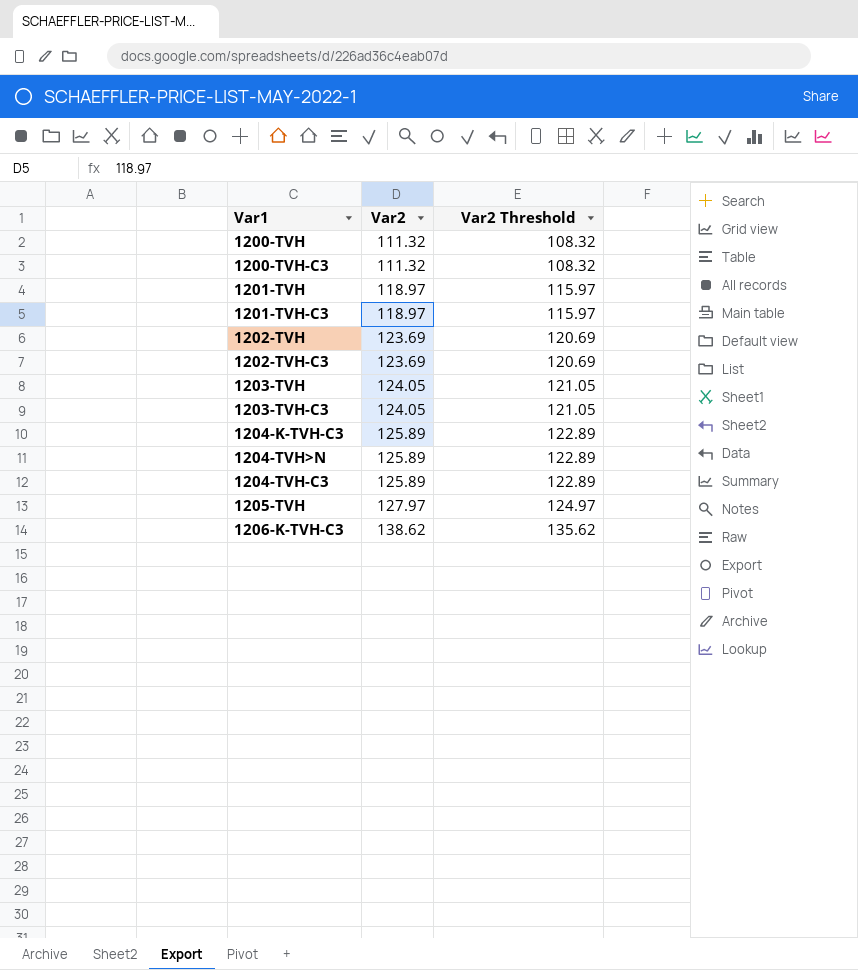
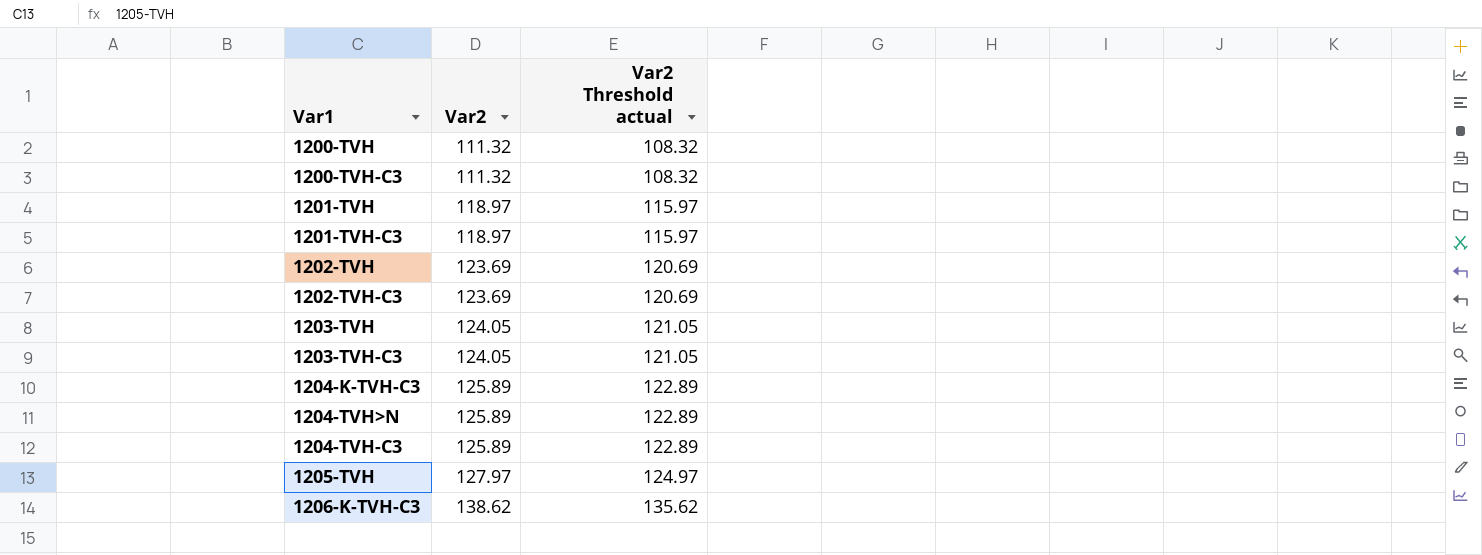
column name: Var2 Threshold -> Var2 Threshold actual

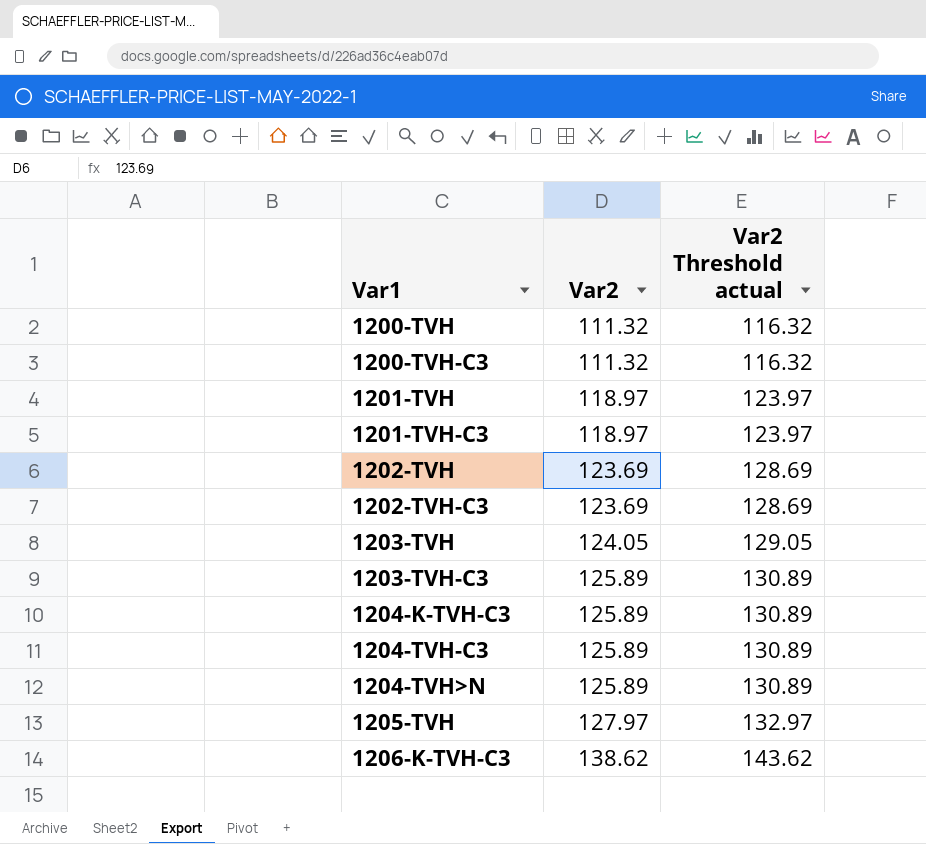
row order: Var2 ascending -> Var1 ascending
column Var2 Threshold actual | formula: [Var2] - 3 -> [Var2] + 5
1203-TVH-C3 | Var2: 124.05 -> 125.89

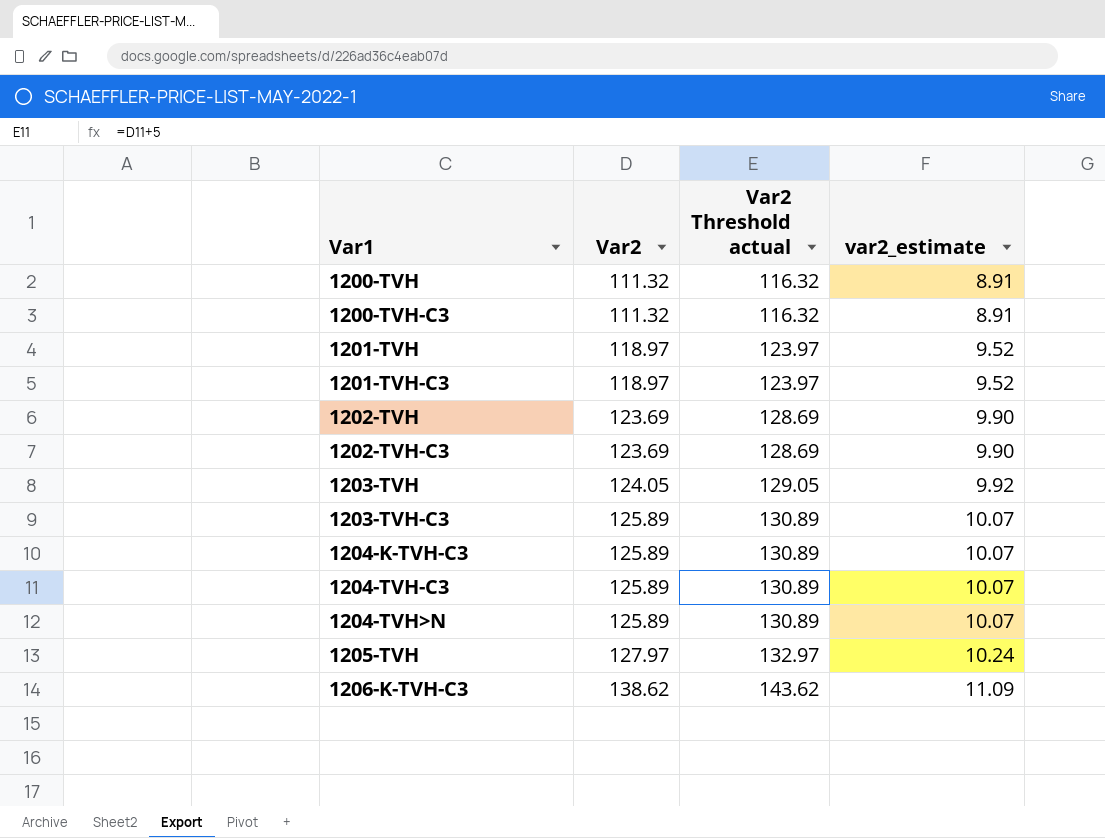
column var2_estimate | formula: none -> [Var2] * 0.08

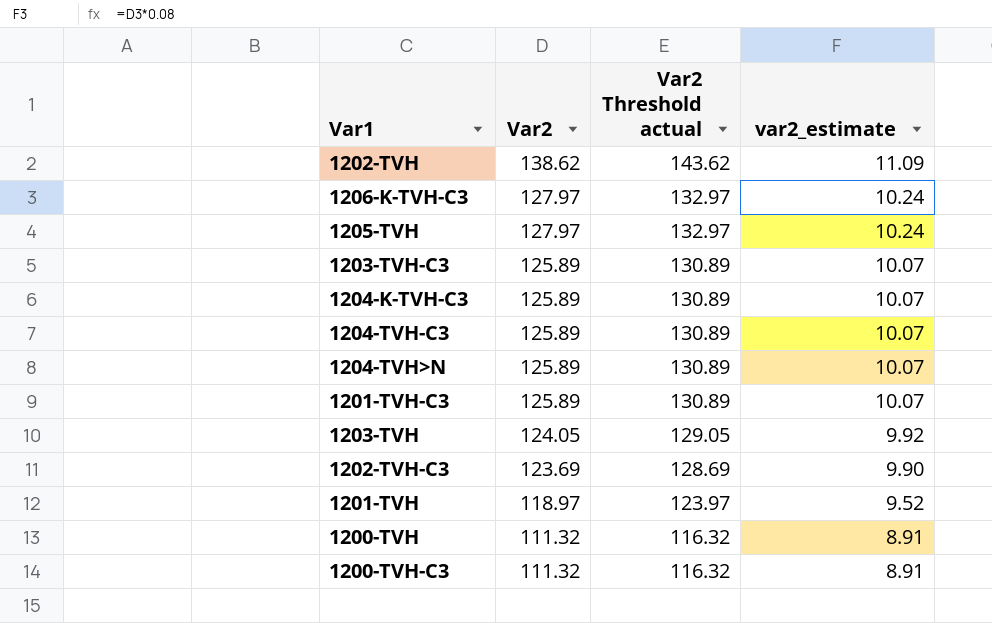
row order: Var1 ascending -> Var2 descending
1202-TVH | Var2: 123.69 -> 138.62
1202-TVH | Var2 Threshold actual: 128.69 -> 143.62
1202-TVH | var2_estimate: 9.90 -> 11.09
1206-K-TVH-C3 | Var2: 138.62 -> 127.97
1206-K-TVH-C3 | Var2 Threshold actual: 143.62 -> 132.97
1206-K-TVH-C3 | var2_estimate: 11.09 -> 10.24
1201-TVH-C3 | Var2: 118.97 -> 125.89
1201-TVH-C3 | Var2 Threshold actual: 123.97 -> 130.89
1201-TVH-C3 | var2_estimate: 9.52 -> 10.07

